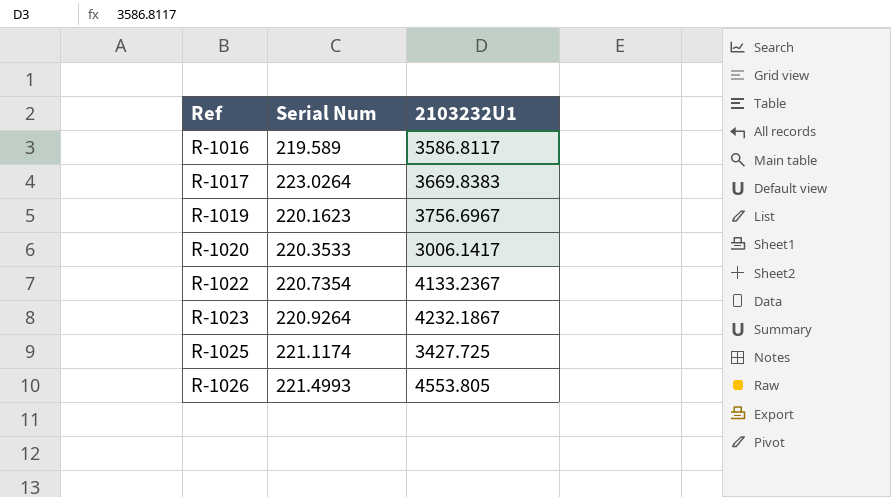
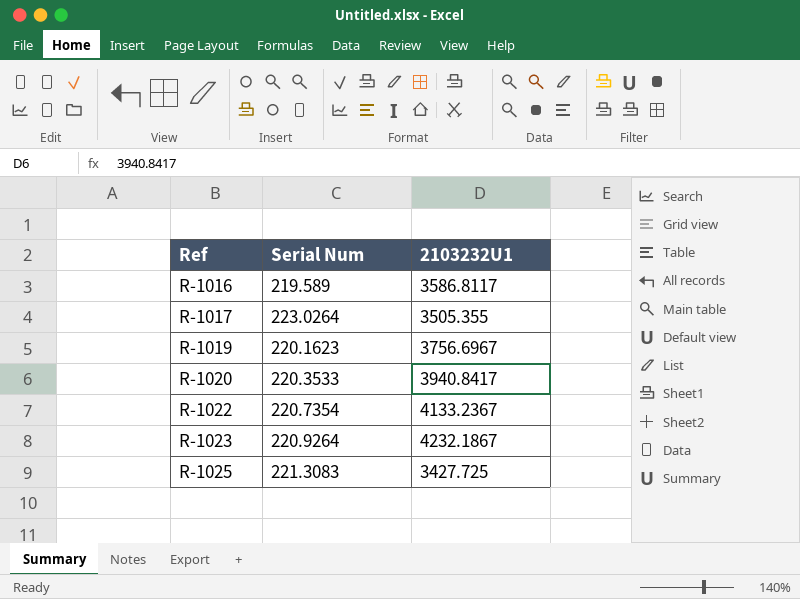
row R-1026: 221.4993 | 4553.805 -> none
R-1017 | 2103232U1: 3669.8383 -> 3505.355
R-1020 | 2103232U1: 3006.1417 -> 3940.8417
R-1025 | Serial Num: 221.1174 -> 221.3083

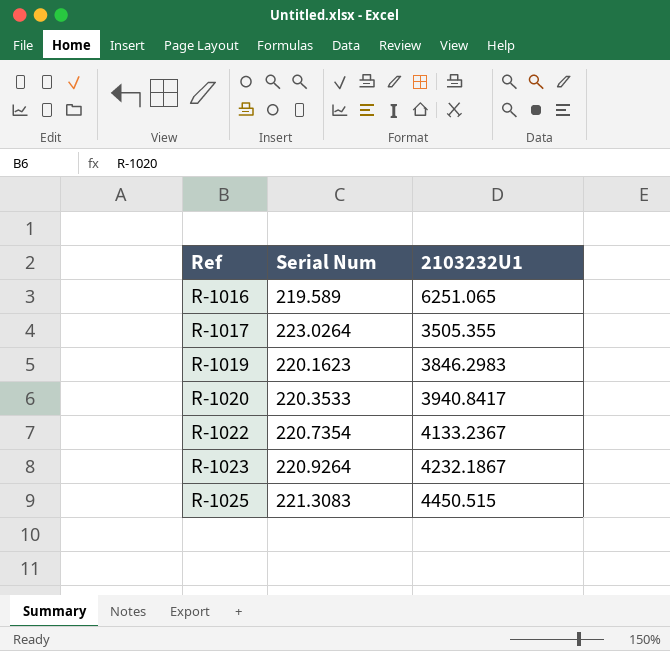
R-1016 | 2103232U1: 3586.8117 -> 6251.065
R-1019 | 2103232U1: 3756.6967 -> 3846.2983
R-1025 | 2103232U1: 3427.725 -> 4450.515

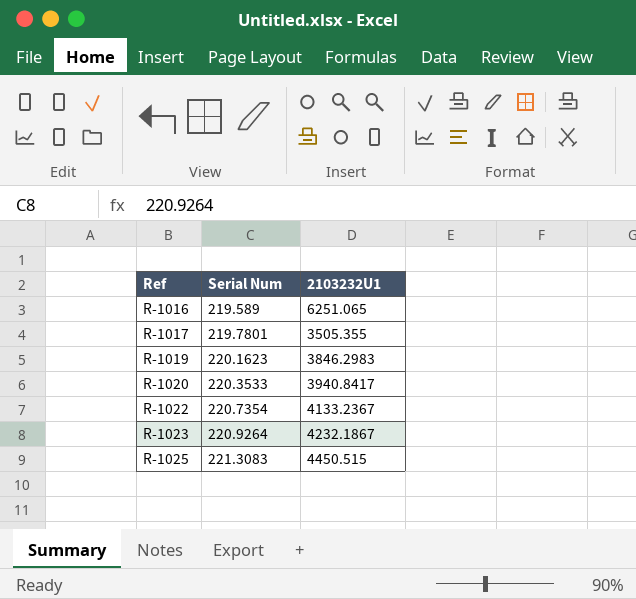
R-1017 | Serial Num: 223.0264 -> 219.7801

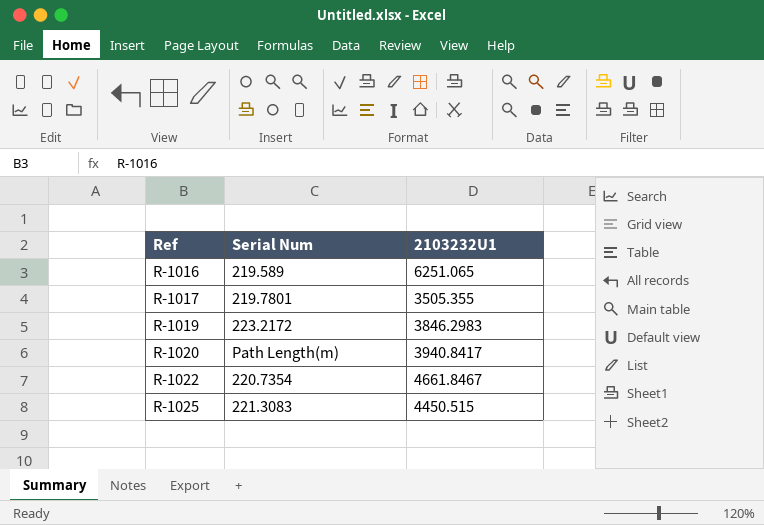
row R-1023: 220.9264 | 4232.1867 -> none
R-1019 | Serial Num: 220.1623 -> 223.2172
R-1020 | Serial Num: 220.3533 -> Path Length(m)
R-1022 | 2103232U1: 4133.2367 -> 4661.8467

